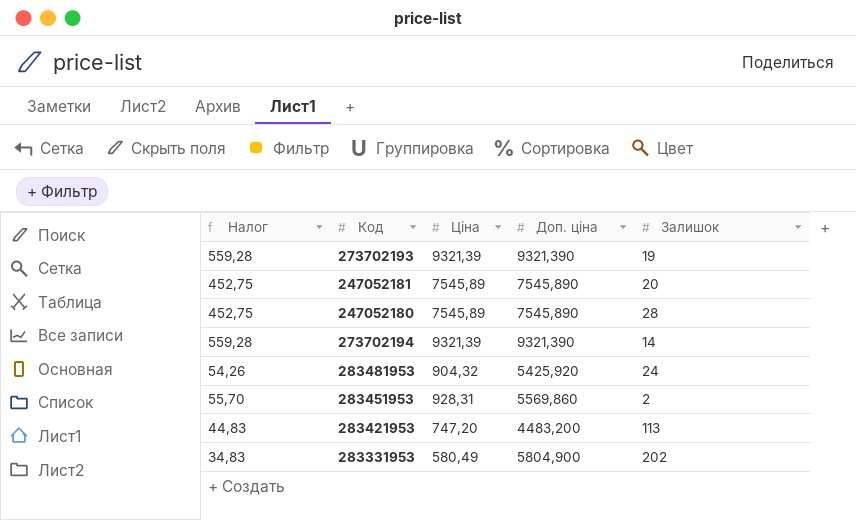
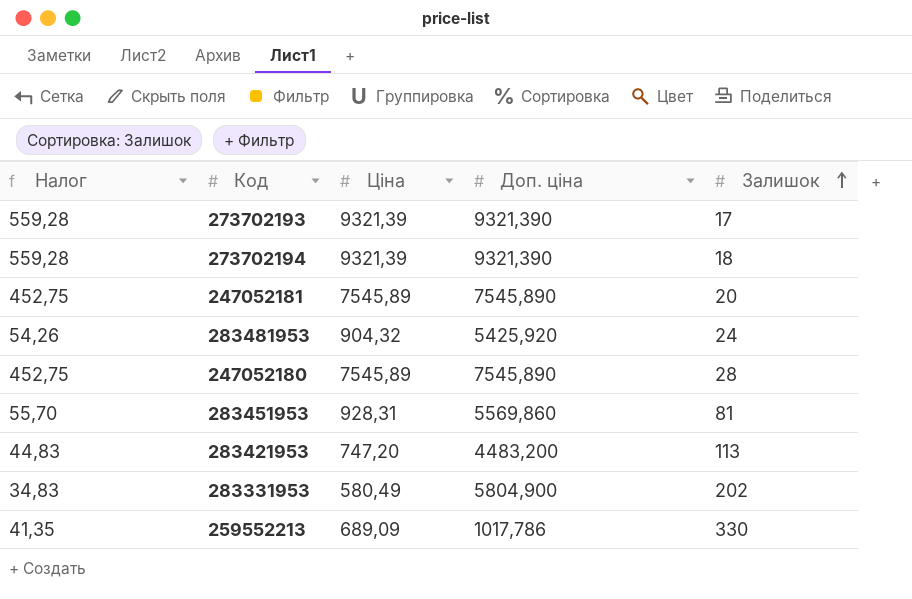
row order: none -> Залишок ascending
273702193 | Залишок: 19 -> 17
273702194 | Залишок: 14 -> 18
283451953 | Залишок: 2 -> 81
row 259552213: none -> 41,35 | 689,09 | 1017,786 | 330

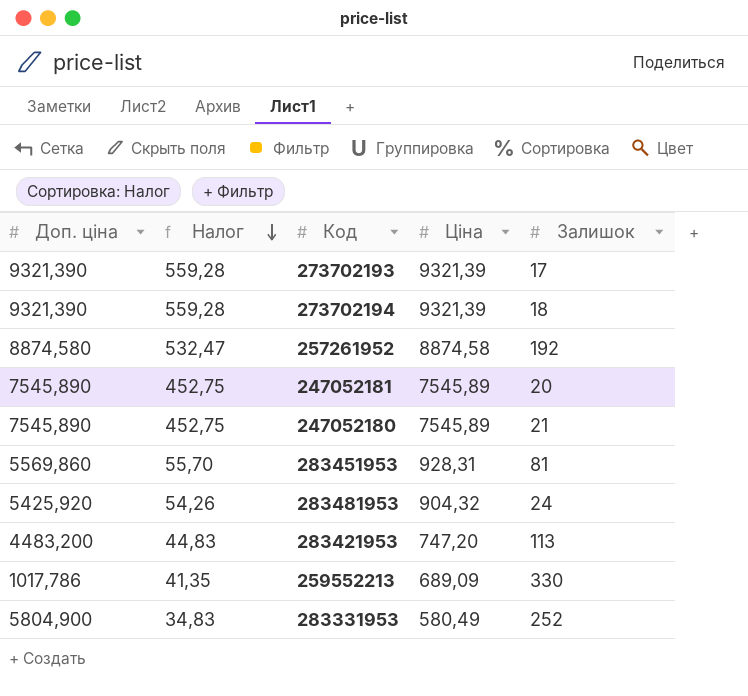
row order: Залишок ascending -> Налог descending
column Доп. ціна | position: 4 -> 1
row 257261952: none -> 8874,580 | 532,47 | 8874,58 | 192
247052180 | Залишок: 28 -> 21
283331953 | Залишок: 202 -> 252

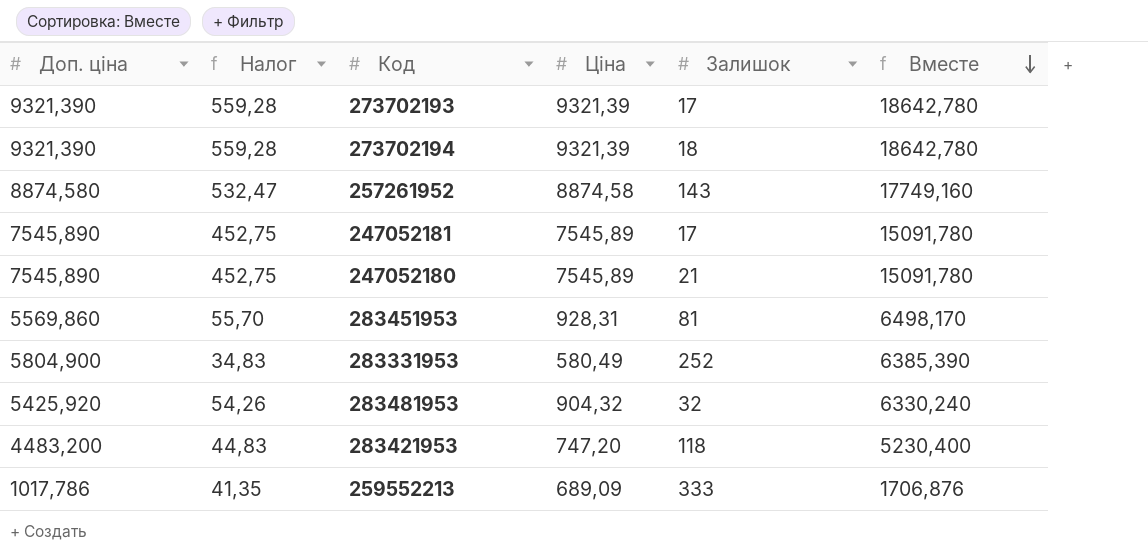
row order: Налог descending -> Вместе descending
column Вместе | formula: none -> [Доп. ціна] + [Ціна]
257261952 | Залишок: 192 -> 143
247052181 | Залишок: 20 -> 17
283481953 | Залишок: 24 -> 32
283421953 | Залишок: 113 -> 118
259552213 | Залишок: 330 -> 333

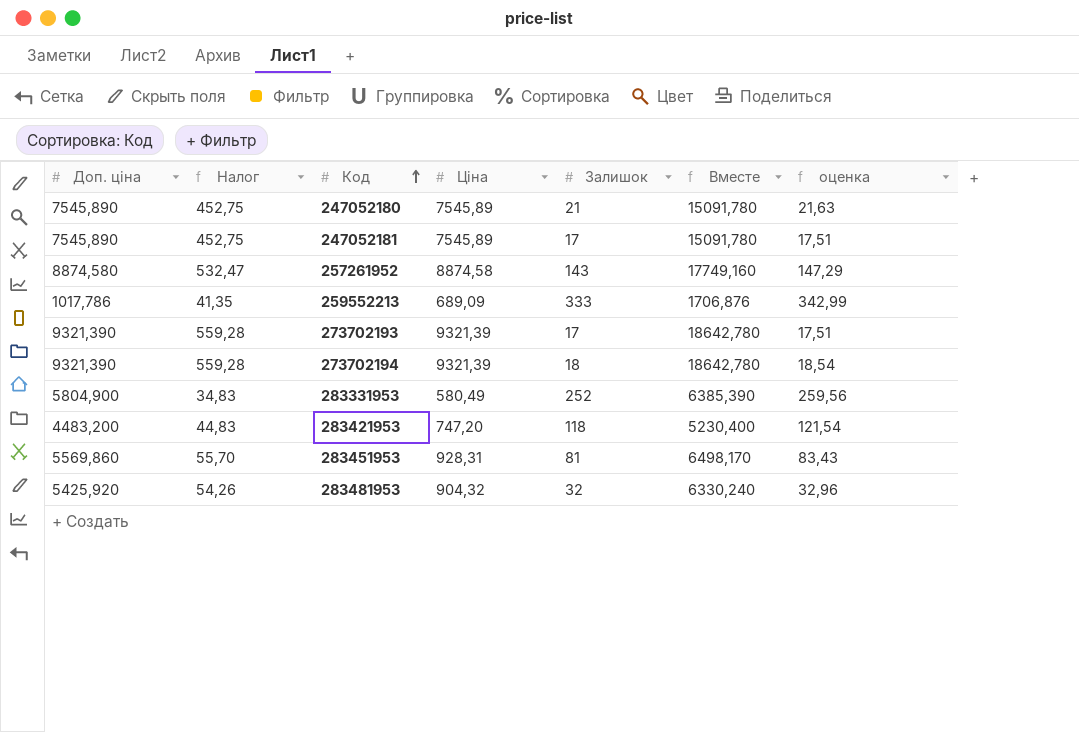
row order: Вместе descending -> Код ascending
column оценка | formula: none -> [Залишок] * 1,03

